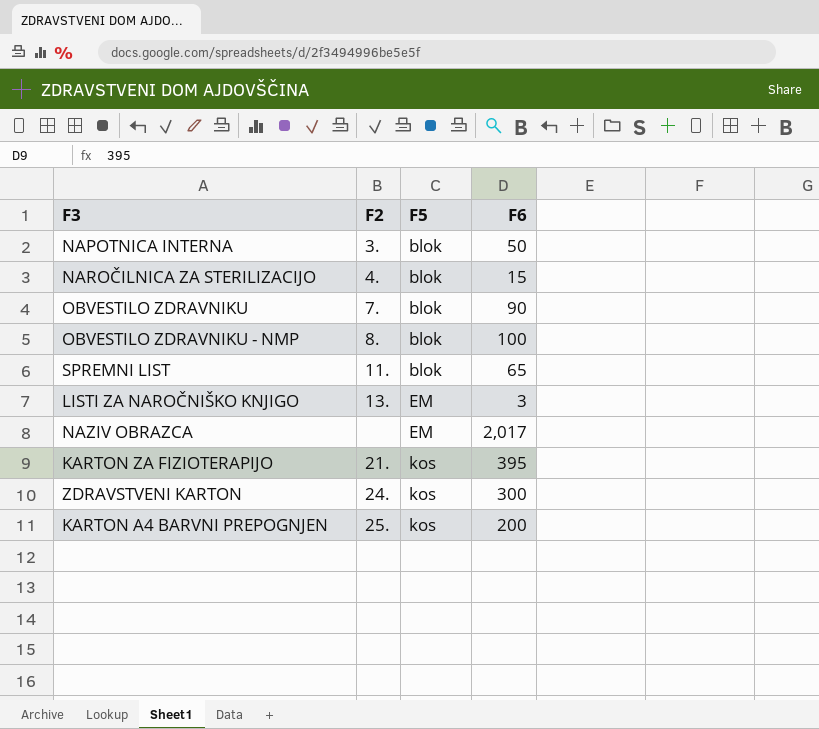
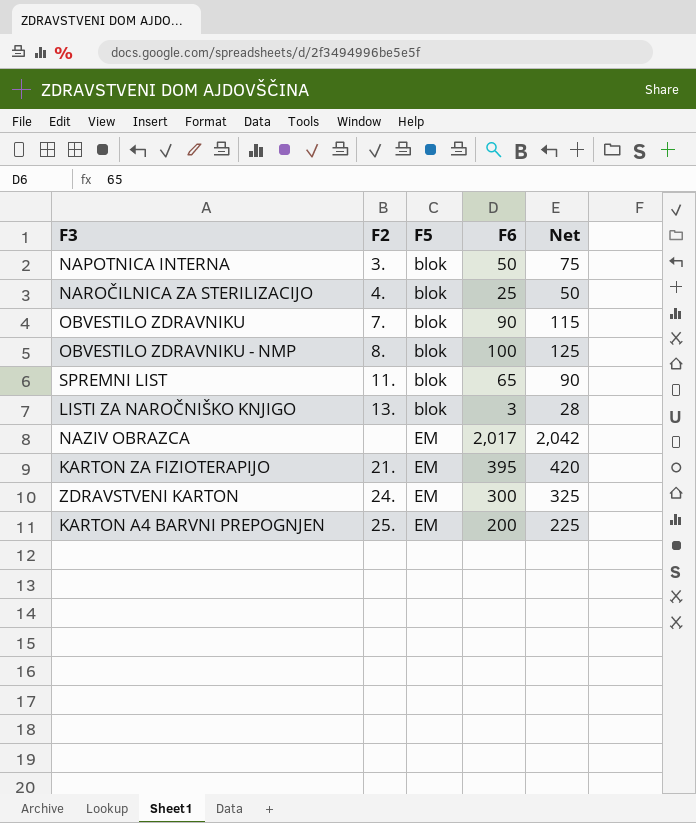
column Net | formula: none -> [F6] + 25
NAROČILNICA ZA STERILIZACIJO | F6: 15 -> 25
LISTI ZA NAROČNIŠKO KNJIGO | F5: EM -> blok
KARTON ZA FIZIOTERAPIJO | F5: kos -> EM
ZDRAVSTVENI KARTON | F5: kos -> EM
KARTON A4 BARVNI PREPOGNJEN | F5: kos -> EM

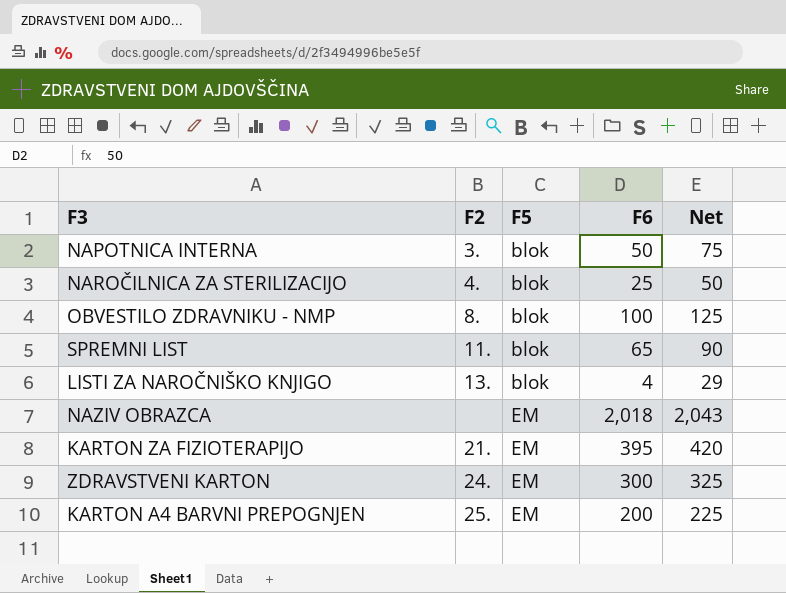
row OBVESTILO ZDRAVNIKU: 7. | blok | 90 | 115 -> none
LISTI ZA NAROČNIŠKO KNJIGO | F6: 3 -> 4
LISTI ZA NAROČNIŠKO KNJIGO | Net: 28 -> 29
NAZIV OBRAZCA | F6: 2,017 -> 2,018
NAZIV OBRAZCA | Net: 2,042 -> 2,043

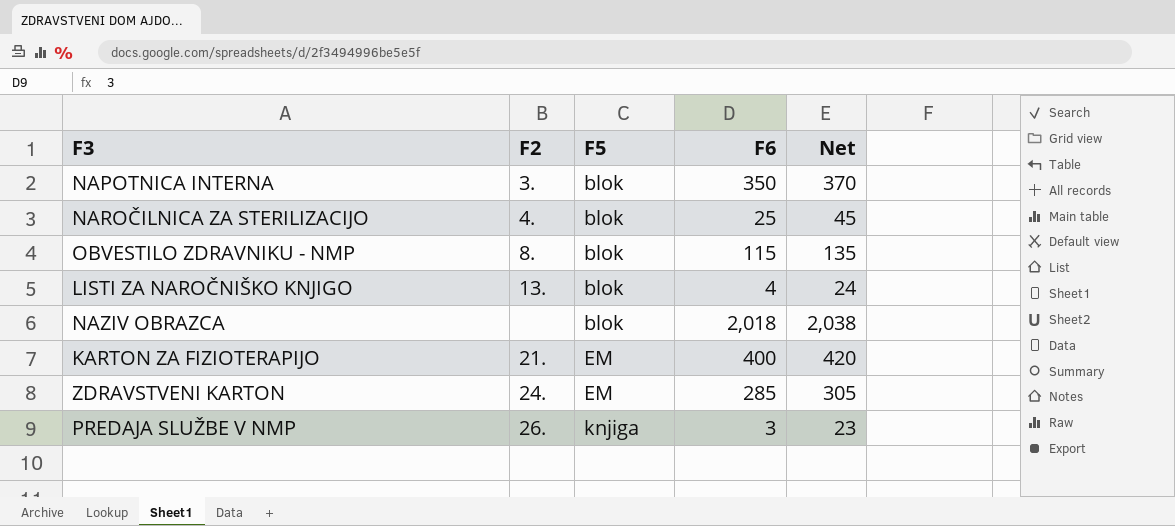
column Net | formula: [F6] + 25 -> [F6] + 20
row SPREMNI LIST: 11. | blok | 65 | 90 -> none
row KARTON A4 BARVNI PREPOGNJEN: 25. | EM | 200 | 225 -> none
NAPOTNICA INTERNA | F6: 50 -> 350
OBVESTILO ZDRAVNIKU - NMP | F6: 100 -> 115
NAZIV OBRAZCA | F5: EM -> blok
KARTON ZA FIZIOTERAPIJO | F6: 395 -> 400
ZDRAVSTVENI KARTON | F6: 300 -> 285
row PREDAJA SLUŽBE V NMP: none -> 26. | knjiga | 3 | 23

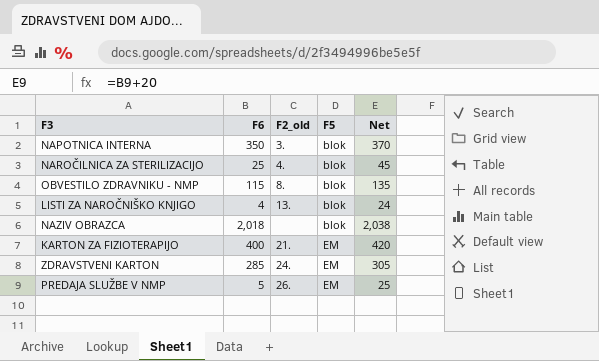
column F6 | position: 4 -> 2
column name: F2 -> F2_old
PREDAJA SLUŽBE V NMP | F6: 3 -> 5
PREDAJA SLUŽBE V NMP | F5: knjiga -> EM
PREDAJA SLUŽBE V NMP | Net: 23 -> 25

